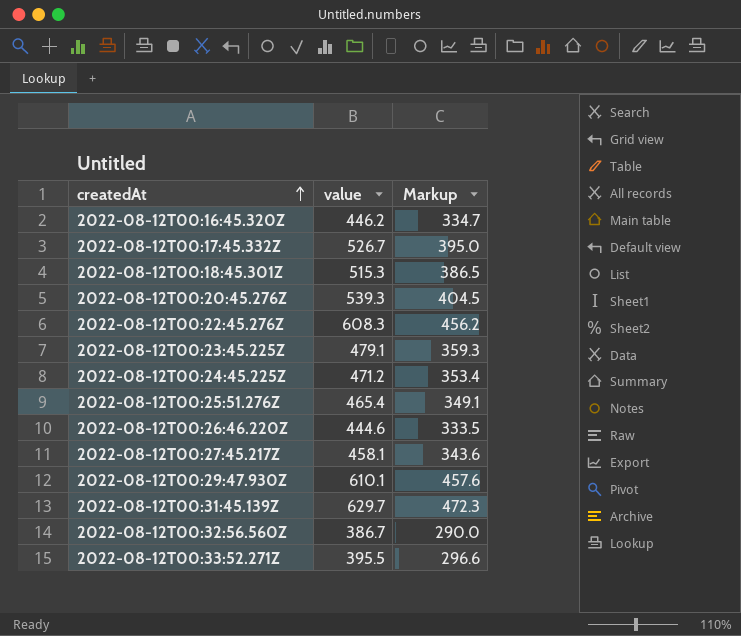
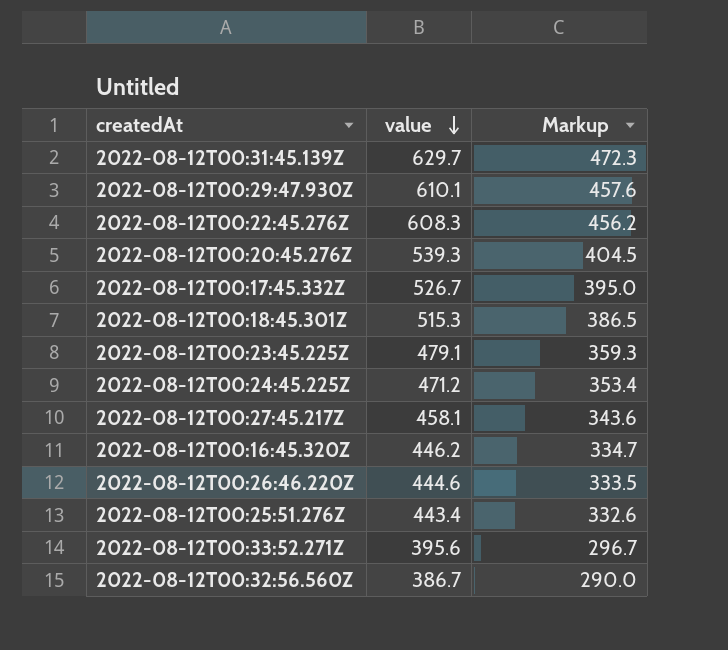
row order: createdAt ascending -> value descending
2022-08-12T00:25:51.276Z | value: 465.4 -> 443.4
2022-08-12T00:25:51.276Z | Markup: 349.1 -> 332.6
2022-08-12T00:33:52.271Z | value: 395.5 -> 395.6
2022-08-12T00:33:52.271Z | Markup: 296.6 -> 296.7

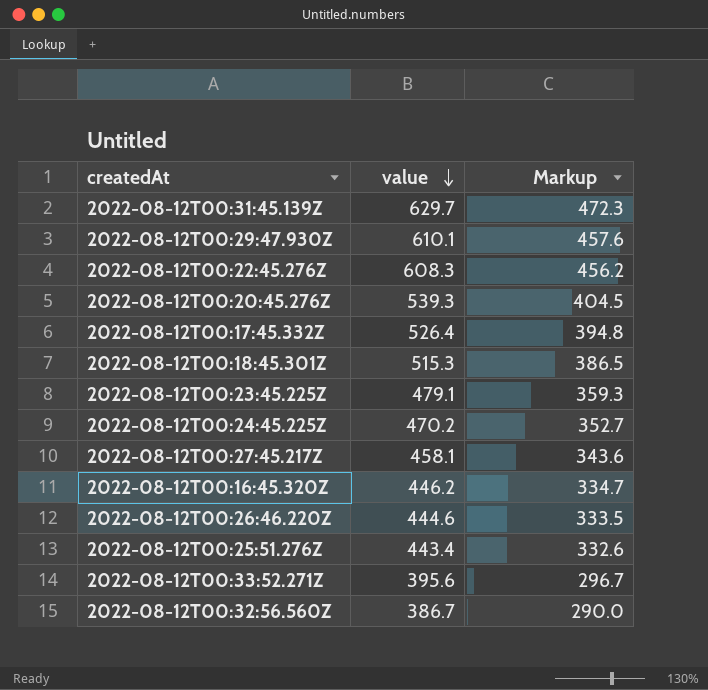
2022-08-12T00:17:45.332Z | value: 526.7 -> 526.4
2022-08-12T00:17:45.332Z | Markup: 395.0 -> 394.8
2022-08-12T00:24:45.225Z | value: 471.2 -> 470.2
2022-08-12T00:24:45.225Z | Markup: 353.4 -> 352.7

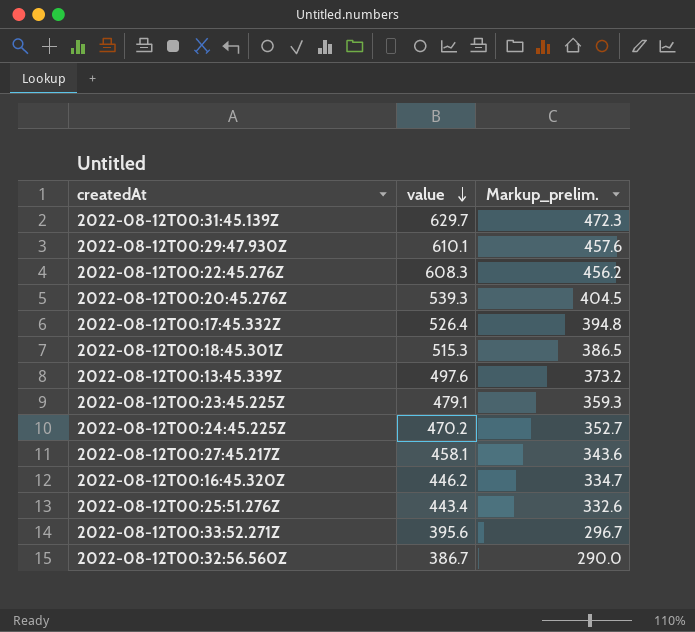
column name: Markup -> Markup_prelim.
row 2022-08-12T00:26:46.220Z: 444.6 | 333.5 -> none
row 2022-08-12T00:13:45.339Z: none -> 497.6 | 373.2

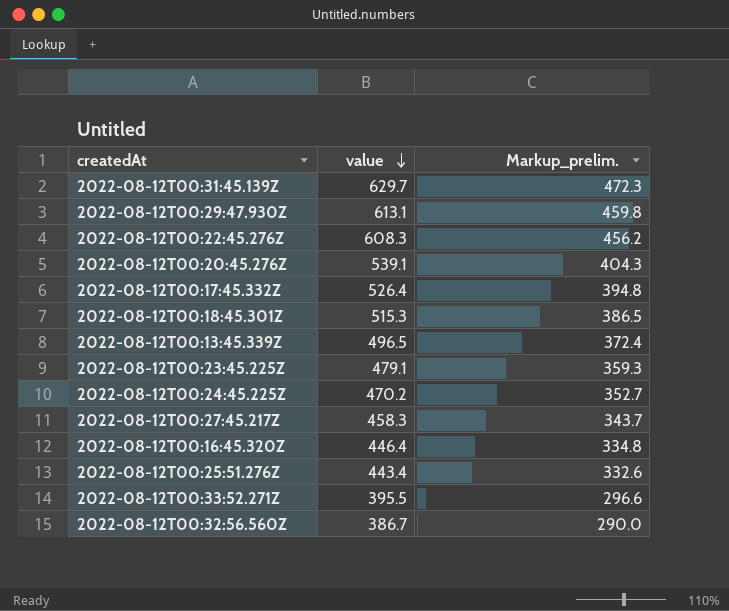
2022-08-12T00:29:47.930Z | value: 610.1 -> 613.1
2022-08-12T00:29:47.930Z | Markup_prelim.: 457.6 -> 459.8
2022-08-12T00:20:45.276Z | value: 539.3 -> 539.1
2022-08-12T00:20:45.276Z | Markup_prelim.: 404.5 -> 404.3
2022-08-12T00:13:45.339Z | value: 497.6 -> 496.5
2022-08-12T00:13:45.339Z | Markup_prelim.: 373.2 -> 372.4
2022-08-12T00:27:45.217Z | value: 458.1 -> 458.3
2022-08-12T00:27:45.217Z | Markup_prelim.: 343.6 -> 343.7
2022-08-12T00:16:45.320Z | value: 446.2 -> 446.4
2022-08-12T00:16:45.320Z | Markup_prelim.: 334.7 -> 334.8
2022-08-12T00:33:52.271Z | value: 395.6 -> 395.5
2022-08-12T00:33:52.271Z | Markup_prelim.: 296.7 -> 296.6

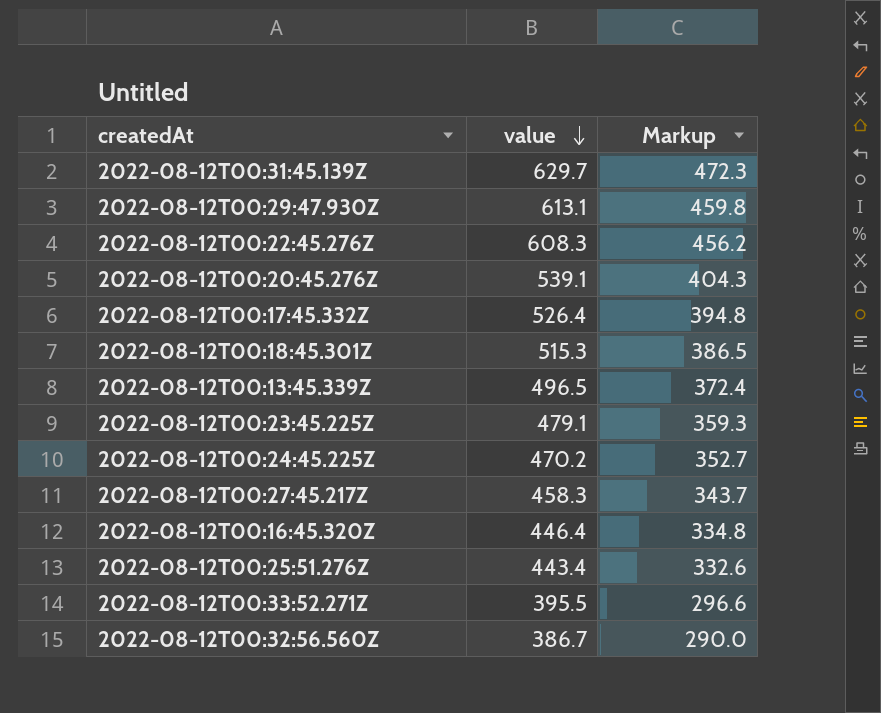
column name: Markup_prelim. -> Markup

